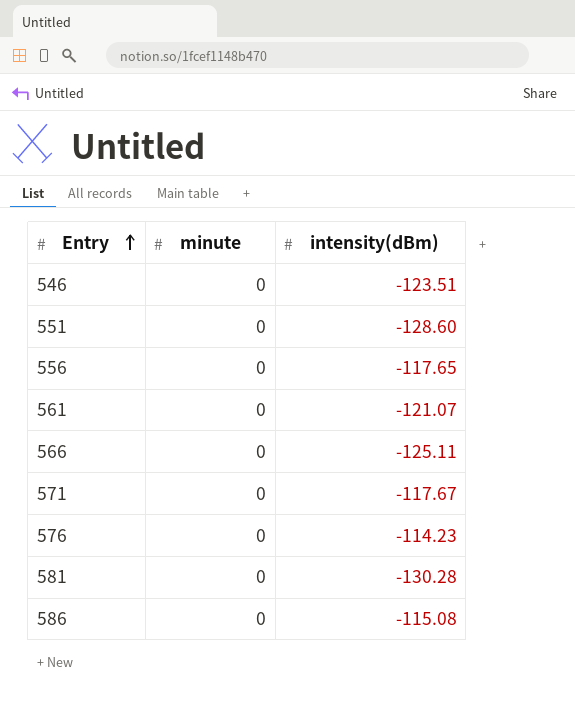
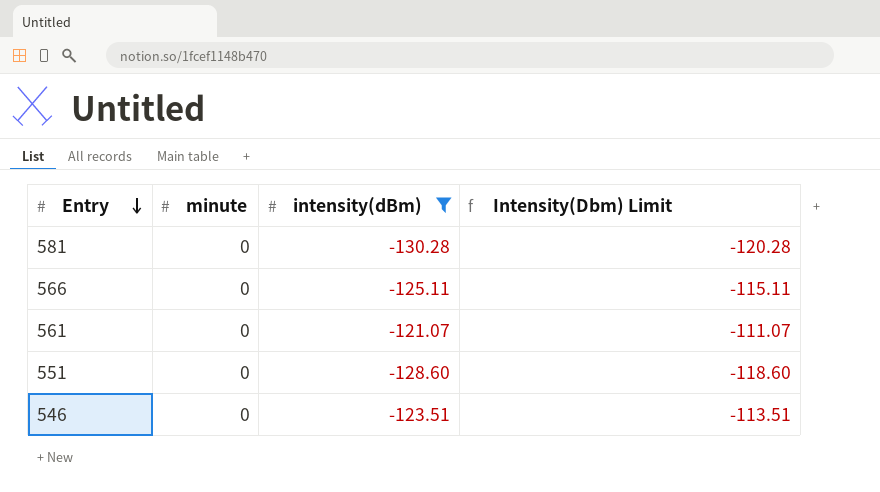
filter: none -> intensity(dBm) <= -121.07
row order: Entry ascending -> Entry descending
column Intensity(Dbm) Limit | formula: none -> [intensity(dBm)] + 10

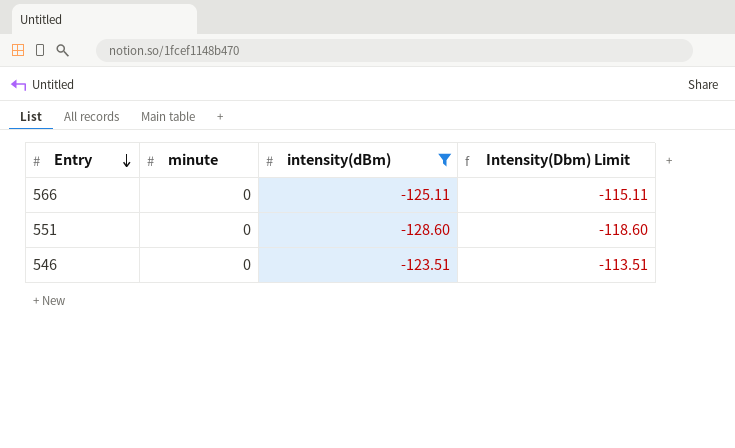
row 581: 0 | -130.28 | -120.28 -> none
row 561: 0 | -121.07 | -111.07 -> none

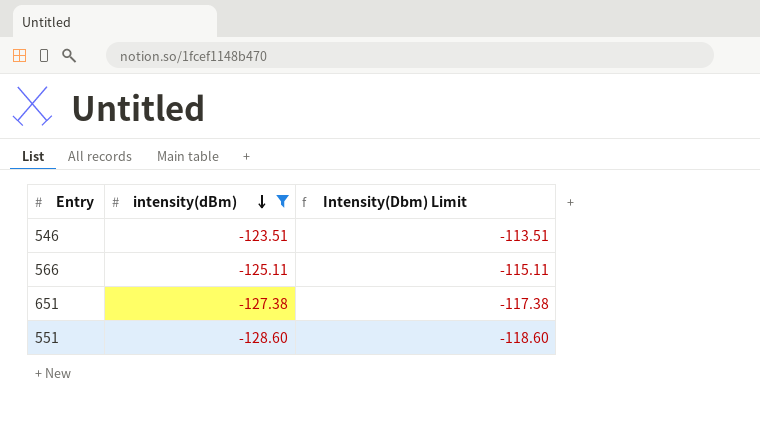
row order: Entry descending -> intensity(dBm) descending
column minute | position: 2 -> none
row 651: none -> -127.38 | -117.38

